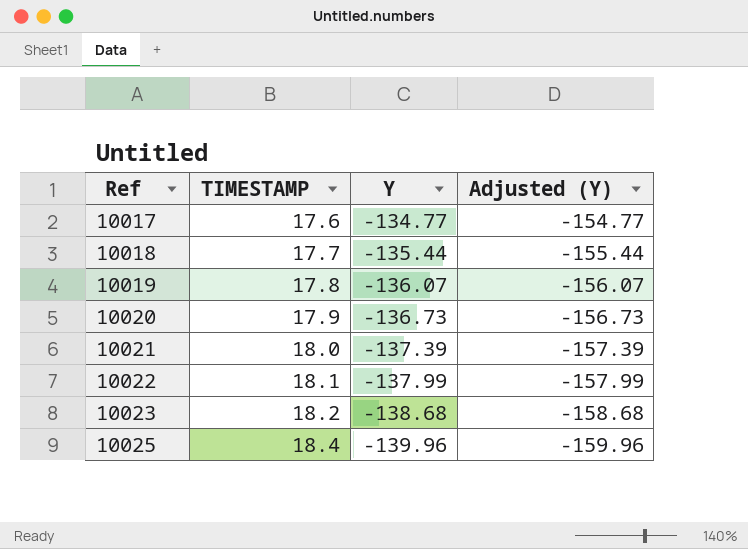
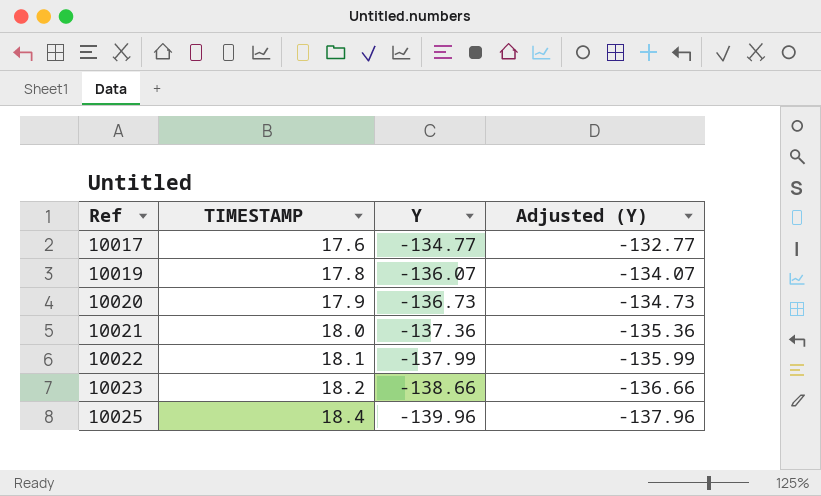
column Adjusted (Y) | formula: [Y] - 20 -> [Y] + 2
row 10018: 17.7 | -135.44 | -155.44 -> none
10021 | Y: -137.39 -> -137.36
10023 | Y: -138.68 -> -138.66

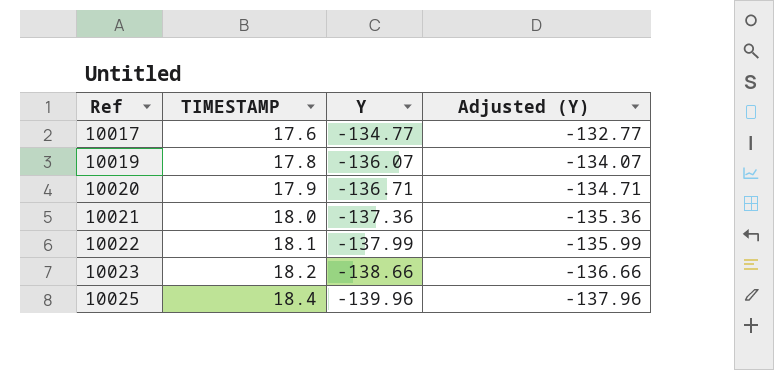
10020 | Y: -136.73 -> -136.71
10020 | Adjusted (Y): -134.73 -> -134.71

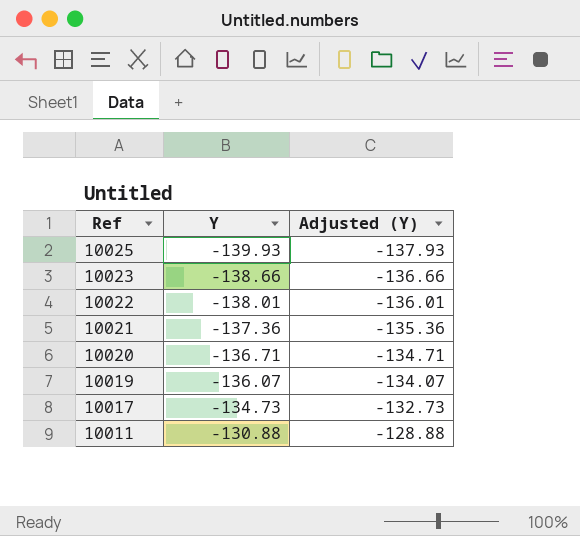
row order: Ref ascending -> Ref descending
column TIMESTAMP | position: 2 -> none
10025 | Y: -139.96 -> -139.93
10025 | Adjusted (Y): -137.96 -> -137.93
10022 | Y: -137.99 -> -138.01
10022 | Adjusted (Y): -135.99 -> -136.01
10017 | Y: -134.77 -> -134.73
10017 | Adjusted (Y): -132.77 -> -132.73
row 10011: none -> -130.88 | -128.88

